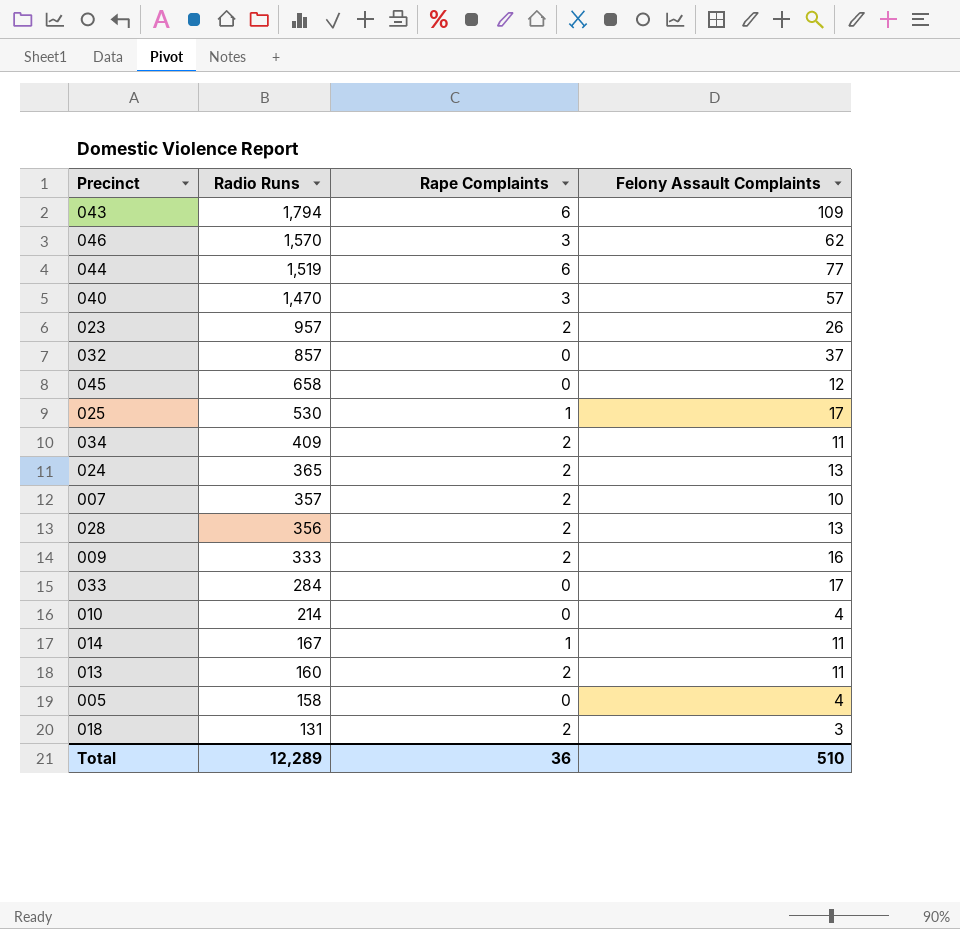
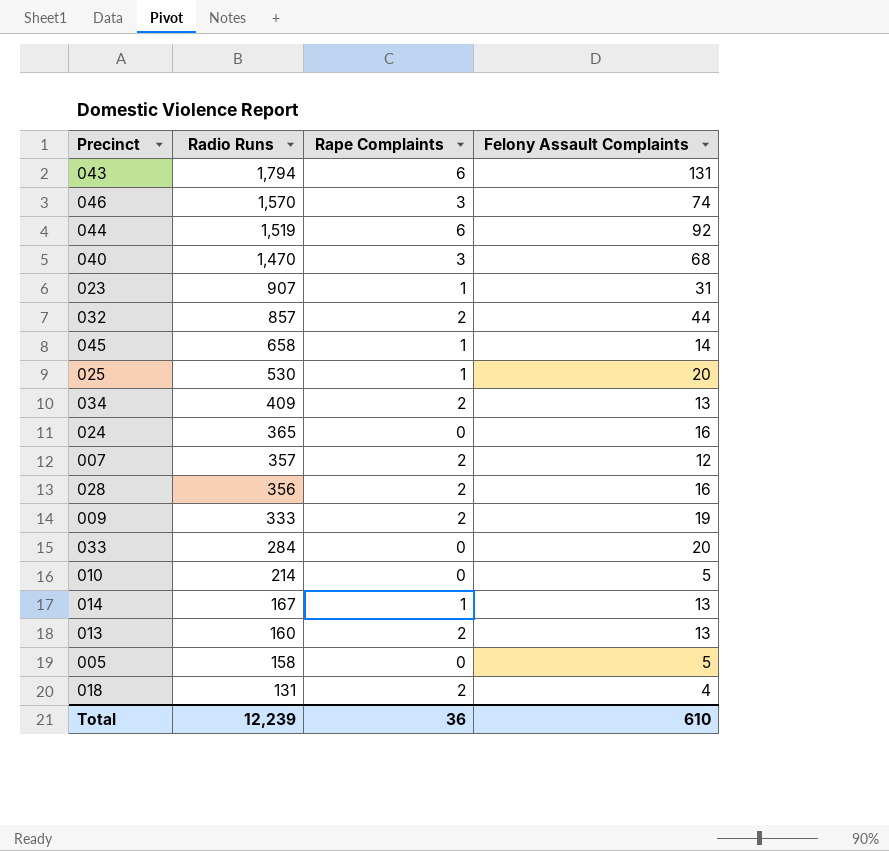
043 | Felony Assault Complaints: 109 -> 131
046 | Felony Assault Complaints: 62 -> 74
044 | Felony Assault Complaints: 77 -> 92
040 | Felony Assault Complaints: 57 -> 68
023 | Radio Runs: 957 -> 907
023 | Rape Complaints: 2 -> 1
023 | Felony Assault Complaints: 26 -> 31
032 | Rape Complaints: 0 -> 2
032 | Felony Assault Complaints: 37 -> 44
045 | Rape Complaints: 0 -> 1
045 | Felony Assault Complaints: 12 -> 14
025 | Felony Assault Complaints: 17 -> 20
034 | Felony Assault Complaints: 11 -> 13
024 | Rape Complaints: 2 -> 0
024 | Felony Assault Complaints: 13 -> 16
007 | Felony Assault Complaints: 10 -> 12
028 | Felony Assault Complaints: 13 -> 16
009 | Felony Assault Complaints: 16 -> 19
033 | Felony Assault Complaints: 17 -> 20
010 | Felony Assault Complaints: 4 -> 5
014 | Felony Assault Complaints: 11 -> 13
013 | Felony Assault Complaints: 11 -> 13
005 | Felony Assault Complaints: 4 -> 5
018 | Felony Assault Complaints: 3 -> 4
Total | Radio Runs: 12,289 -> 12,239
Total | Felony Assault Complaints: 510 -> 610

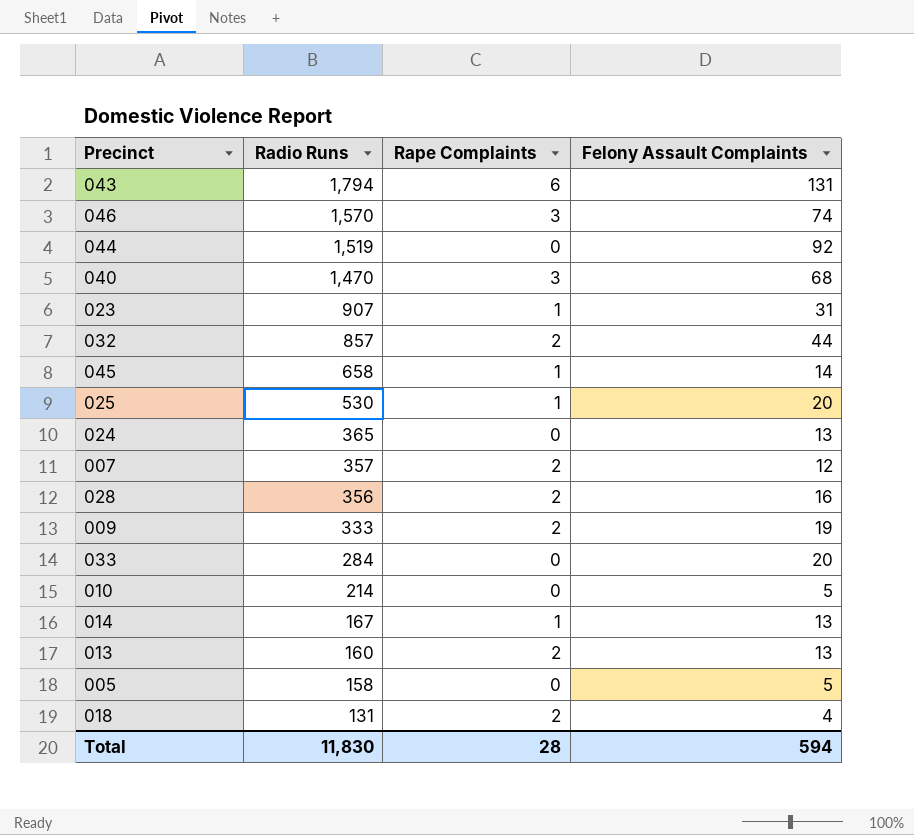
row 034: 409 | 2 | 13 -> none
044 | Rape Complaints: 6 -> 0
024 | Felony Assault Complaints: 16 -> 13
Total | Radio Runs: 12,239 -> 11,830
Total | Rape Complaints: 36 -> 28
Total | Felony Assault Complaints: 610 -> 594

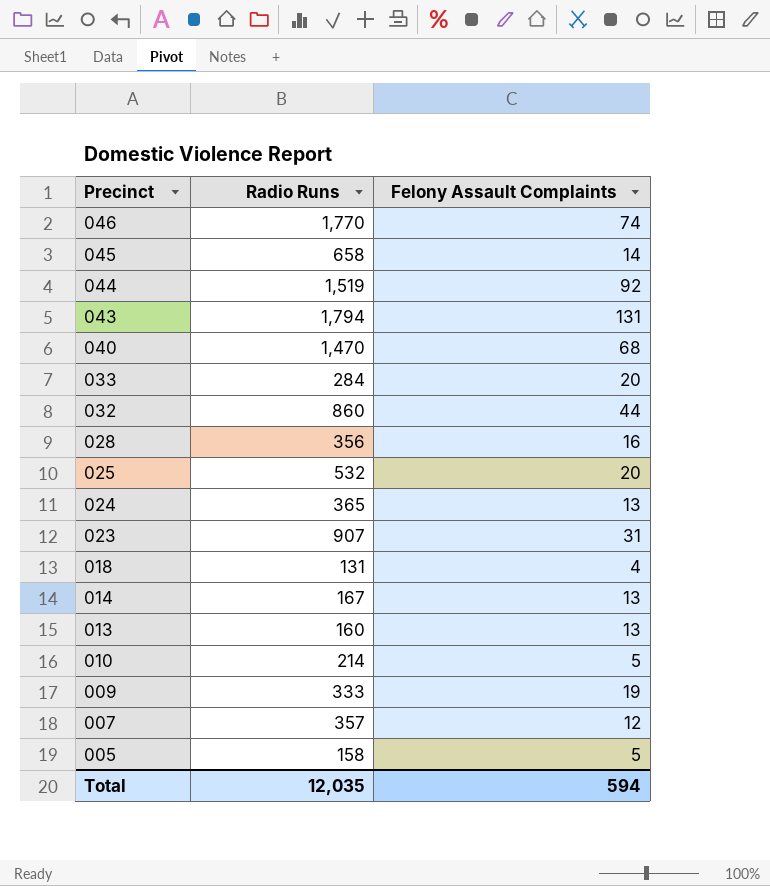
row order: Radio Runs descending -> Precinct descending
column Rape Complaints | position: 3 -> none
046 | Radio Runs: 1,570 -> 1,770
032 | Radio Runs: 857 -> 860
025 | Radio Runs: 530 -> 532
Total | Radio Runs: 11,830 -> 12,035

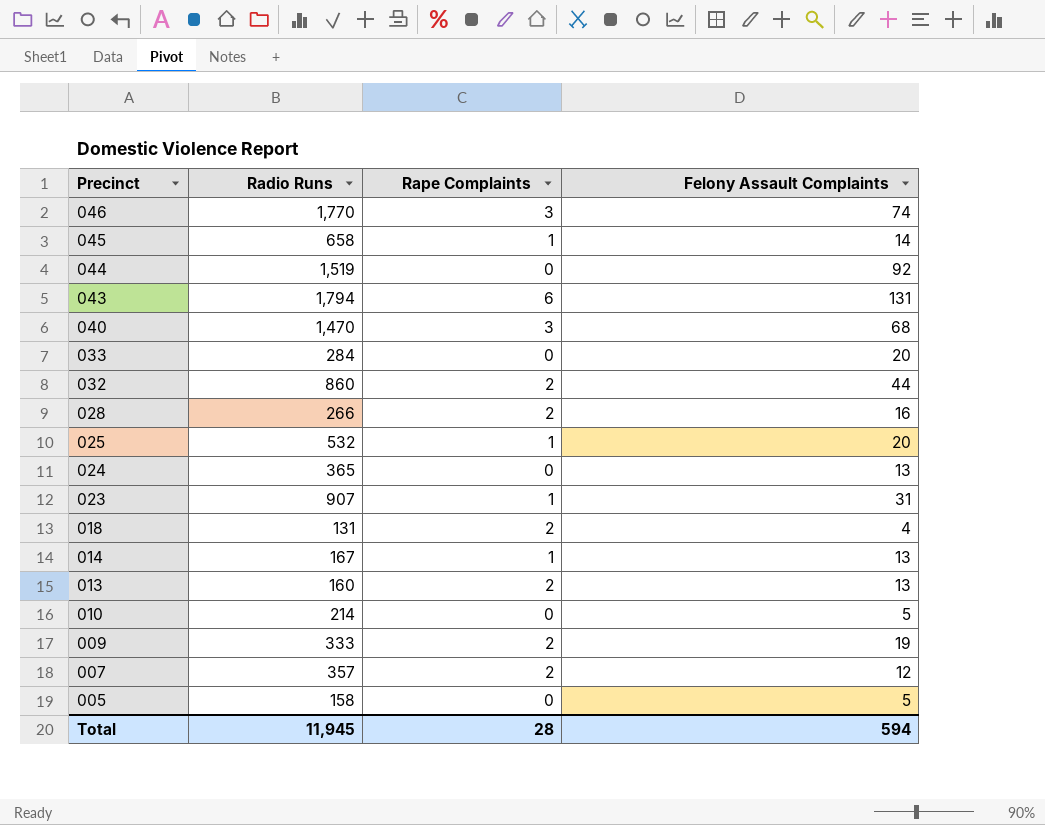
column Rape Complaints | position: none -> 3
028 | Radio Runs: 356 -> 266
Total | Radio Runs: 12,035 -> 11,945

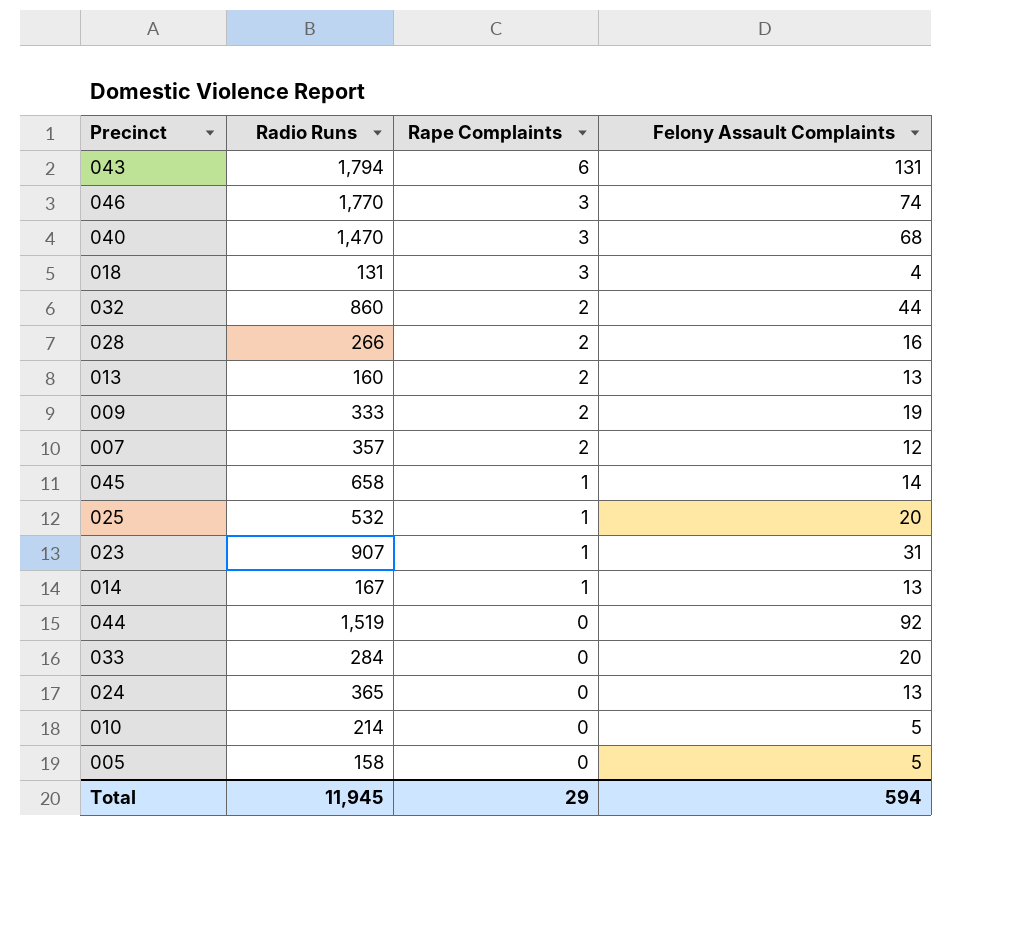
row order: Precinct descending -> Rape Complaints descending
018 | Rape Complaints: 2 -> 3
Total | Rape Complaints: 28 -> 29

